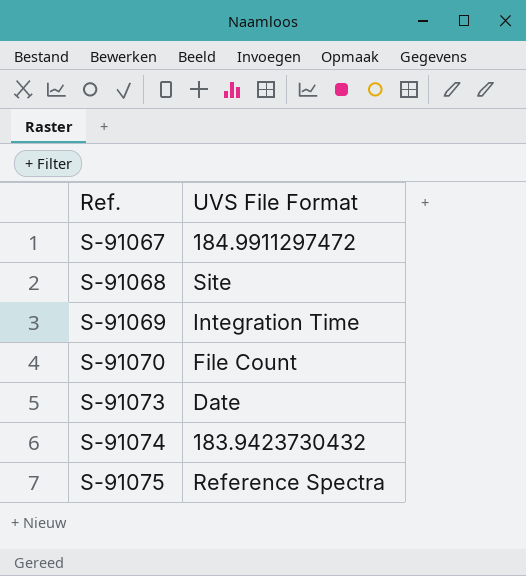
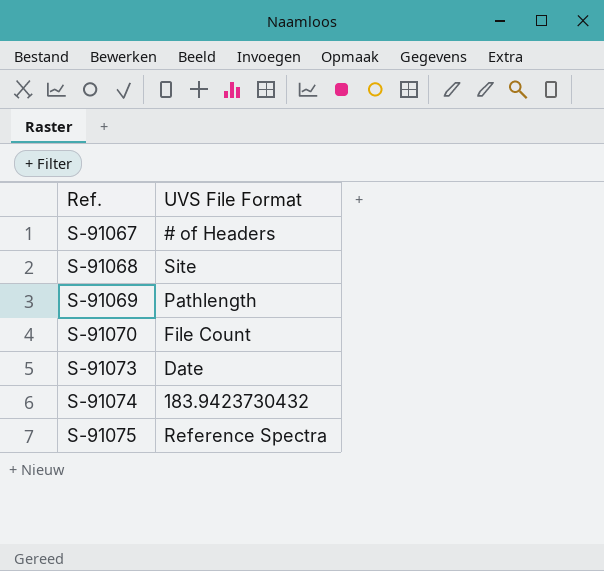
S-91067 | UVS File Format: 184.9911297472 -> # of Headers
S-91069 | UVS File Format: Integration Time -> Pathlength

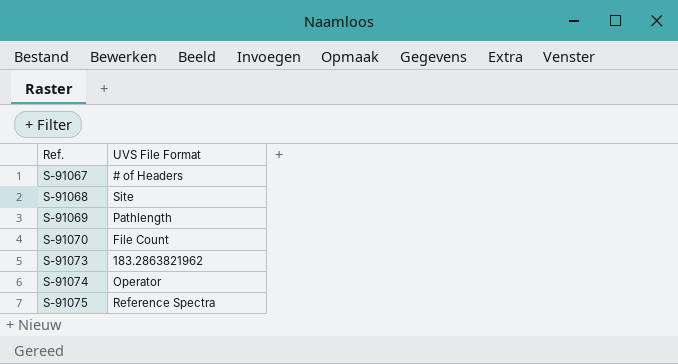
S-91073 | UVS File Format: Date -> 183.2863821962
S-91074 | UVS File Format: 183.9423730432 -> Operator

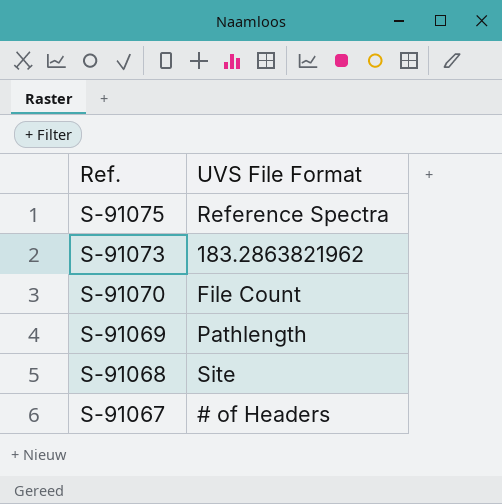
row order: Ref. ascending -> Ref. descending
row S-91074: Operator -> none

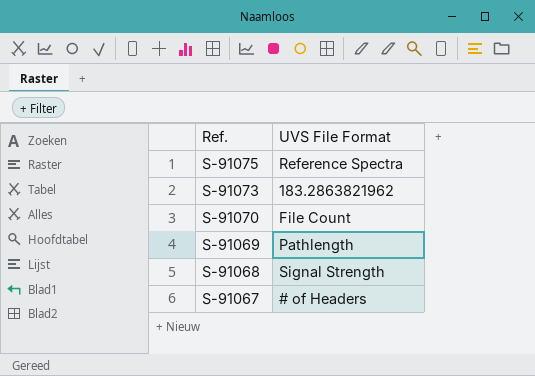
S-91068 | UVS File Format: Site -> Signal Strength

